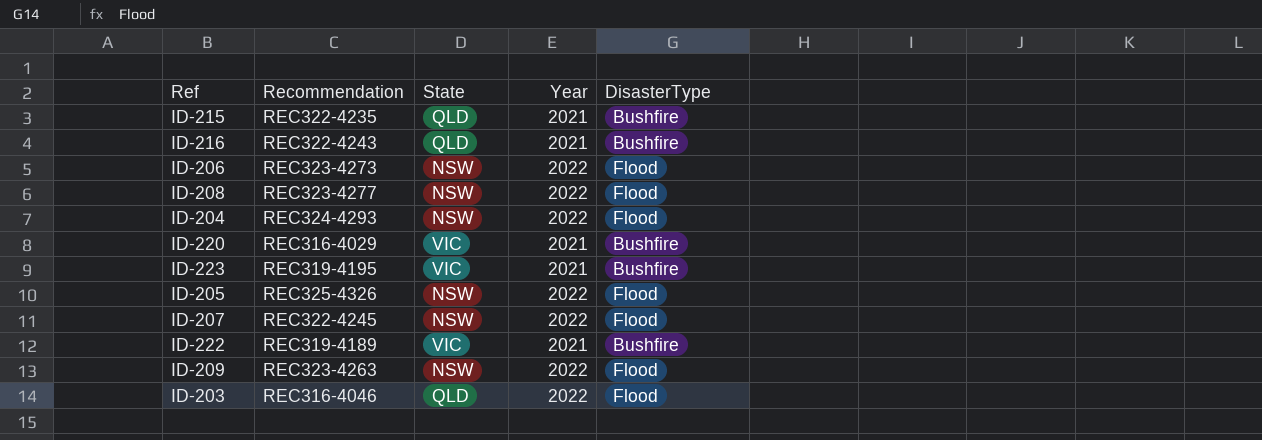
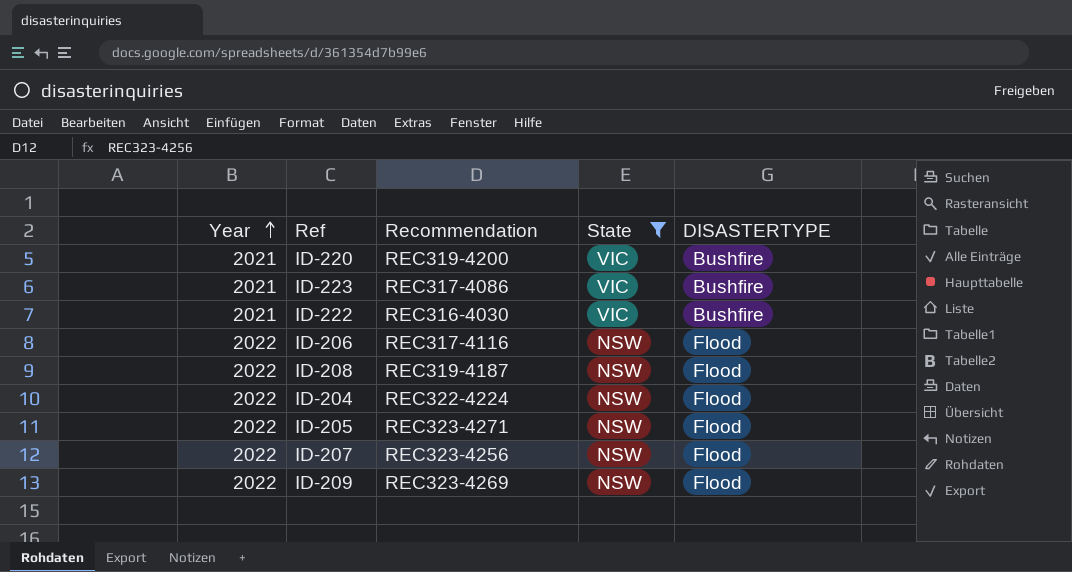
filter: none -> State != QLD
row order: none -> Year ascending
column Year | position: 4 -> 1
column name: DisasterType -> DISASTERTYPE
ID-220 | Recommendation: REC316-4029 -> REC319-4200
ID-223 | Recommendation: REC319-4195 -> REC317-4086
ID-222 | Recommendation: REC319-4189 -> REC316-4030
ID-206 | Recommendation: REC323-4273 -> REC317-4116
ID-208 | Recommendation: REC323-4277 -> REC319-4187
ID-204 | Recommendation: REC324-4293 -> REC322-4224
ID-205 | Recommendation: REC325-4326 -> REC323-4271
ID-207 | Recommendation: REC322-4245 -> REC323-4256
ID-209 | Recommendation: REC323-4263 -> REC323-4269

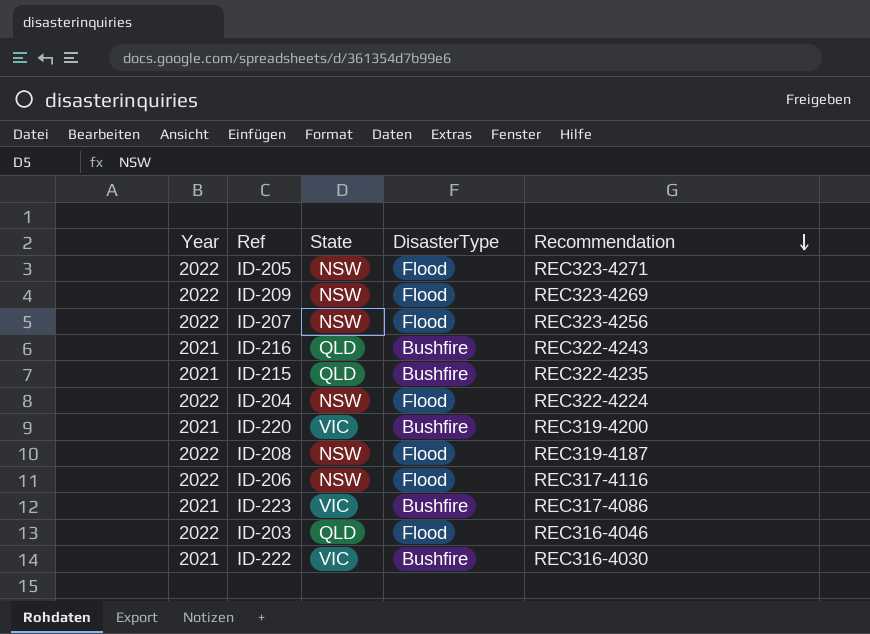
filter: State != QLD -> none
row order: Year ascending -> Recommendation descending
column name: DISASTERTYPE -> DisasterType
column Recommendation | position: 3 -> 5

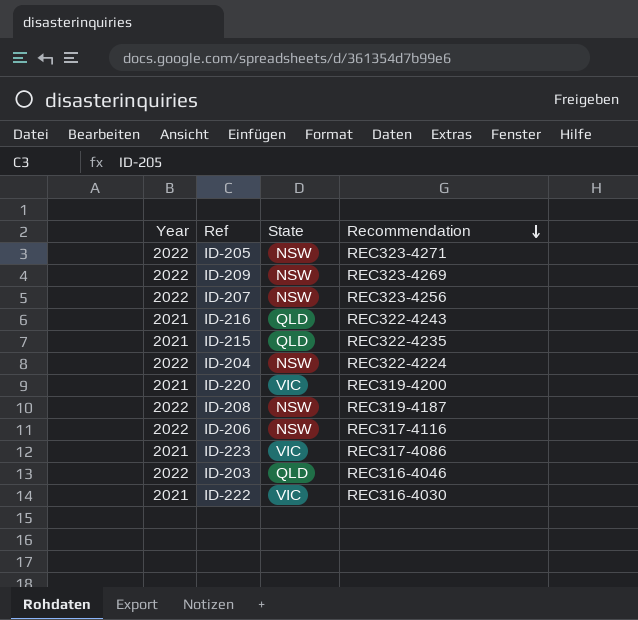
column DisasterType | position: 4 -> none

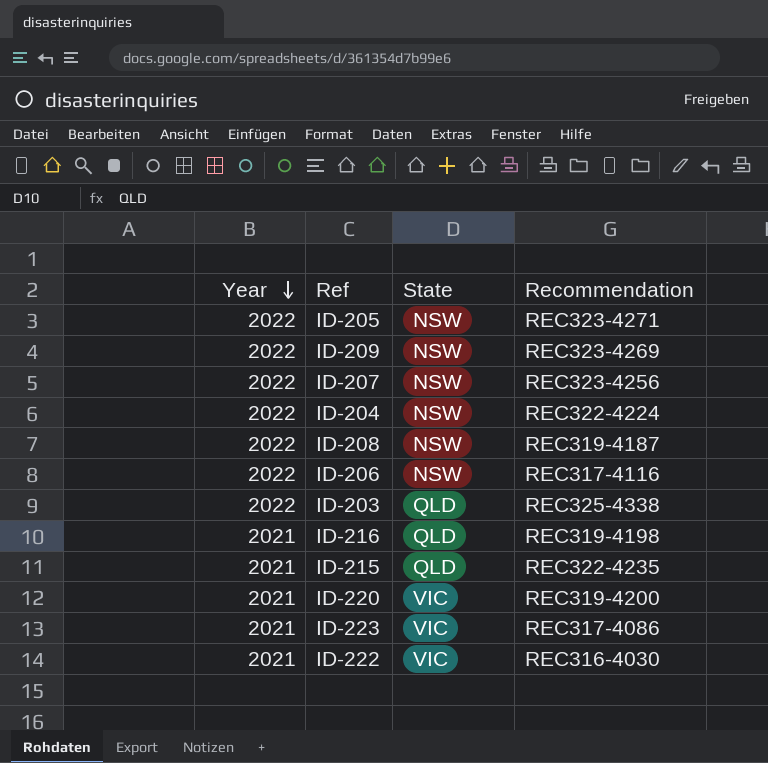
row order: Recommendation descending -> Year descending
ID-203 | Recommendation: REC316-4046 -> REC325-4338
ID-216 | Recommendation: REC322-4243 -> REC319-4198

